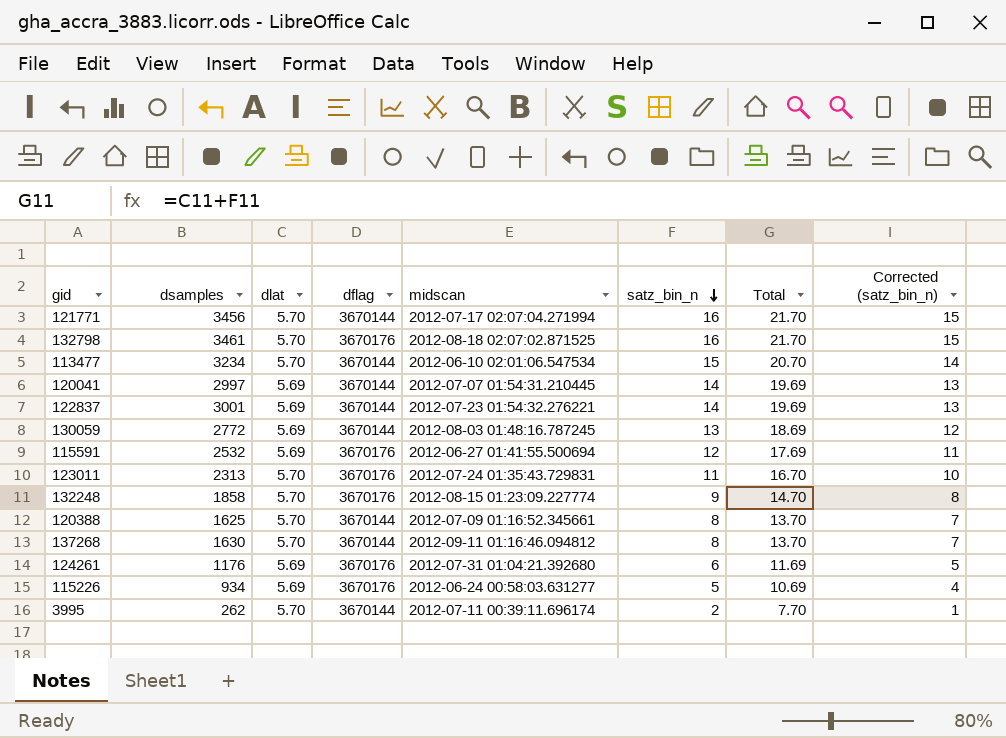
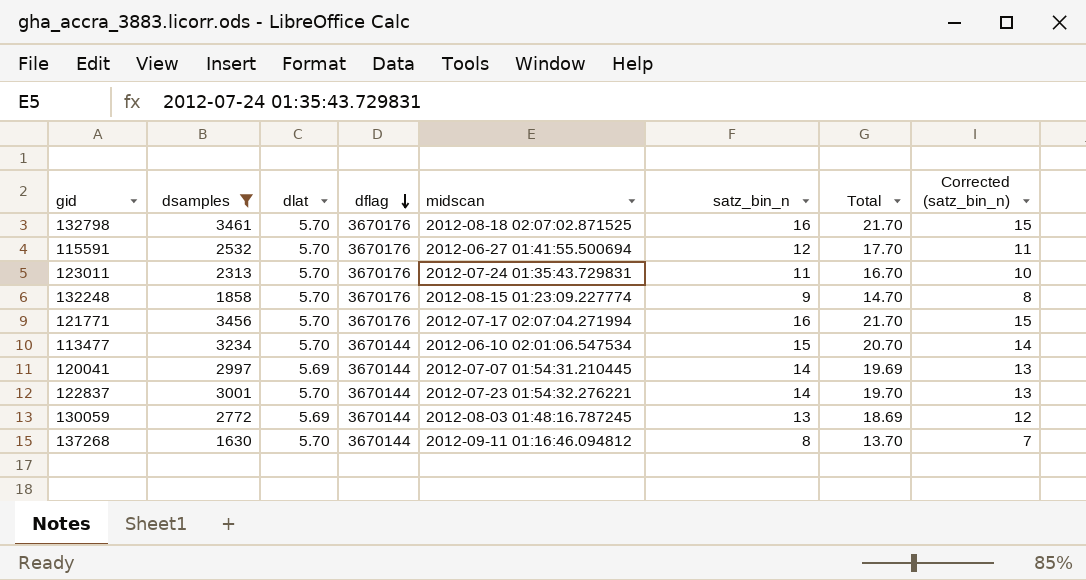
filter: none -> dsamples >= 1630
row order: satz_bin_n descending -> dflag descending
115591 | dlat: 5.69 -> 5.70
115591 | Total: 17.69 -> 17.70
121771 | dflag: 3670144 -> 3670176
122837 | dlat: 5.69 -> 5.70
122837 | Total: 19.69 -> 19.70

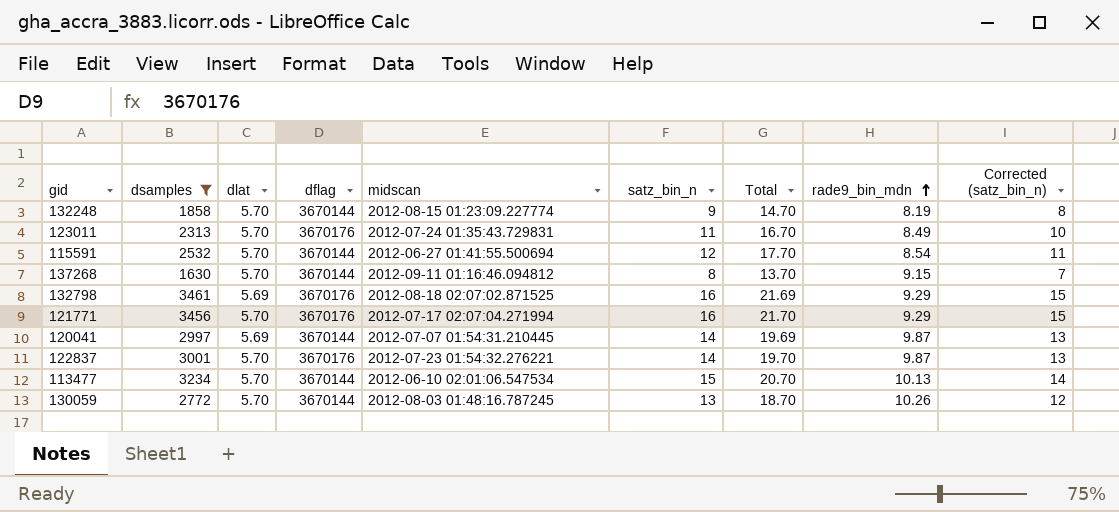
row order: dflag descending -> rade9_bin_mdn ascending
column rade9_bin_mdn | position: none -> 8
132248 | dflag: 3670176 -> 3670144
115591 | dflag: 3670176 -> 3670144
132798 | dlat: 5.70 -> 5.69
132798 | Total: 21.70 -> 21.69
122837 | dflag: 3670144 -> 3670176
130059 | dlat: 5.69 -> 5.70
130059 | Total: 18.69 -> 18.70

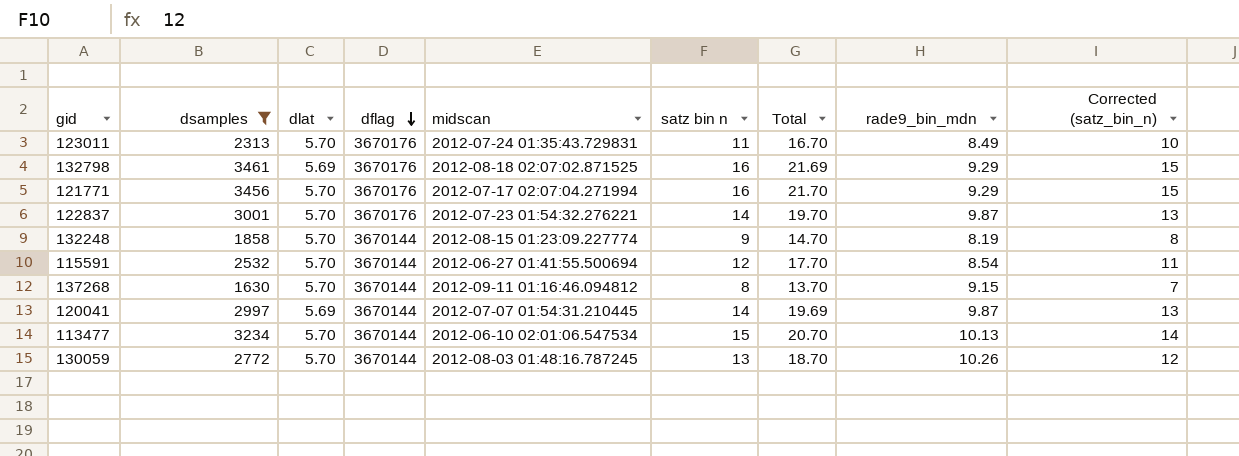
row order: rade9_bin_mdn ascending -> dflag descending
column name: satz_bin_n -> satz bin n

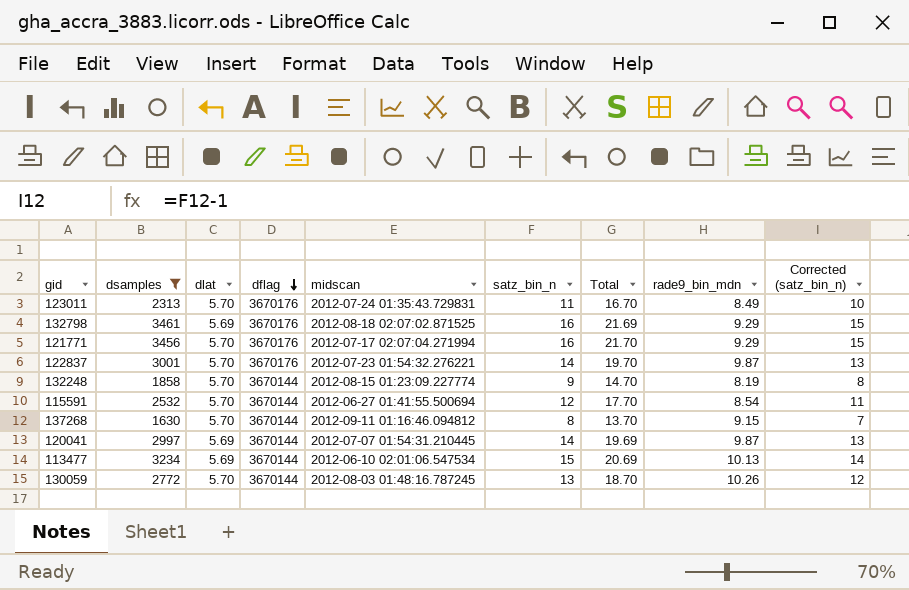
column name: satz bin n -> satz_bin_n
113477 | dlat: 5.70 -> 5.69
113477 | Total: 20.70 -> 20.69

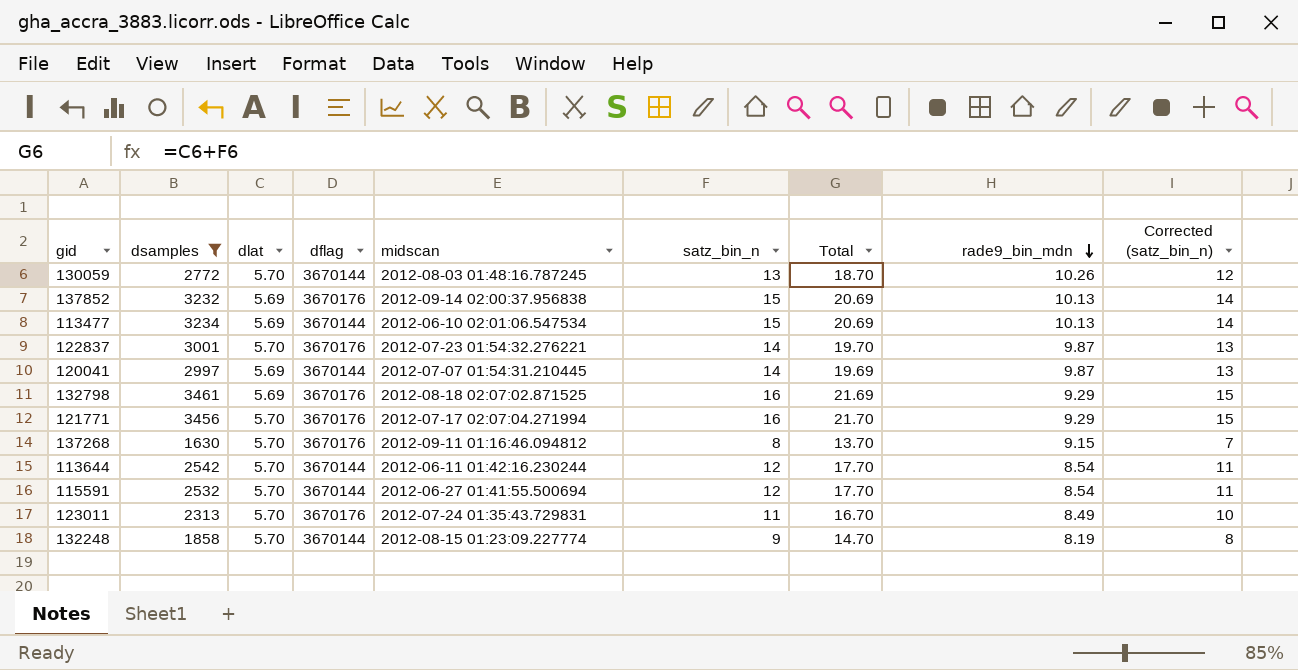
row order: dflag descending -> rade9_bin_mdn descending
row 137852: none -> 3232 | 5.69 | 3670176 | 2012-09-14 02:00:37.956838 | 15 | 20.69 | 10.13 | 14
137268 | dflag: 3670144 -> 3670176
row 113644: none -> 2542 | 5.70 | 3670144 | 2012-06-11 01:42:16.230244 | 12 | 17.70 | 8.54 | 11

